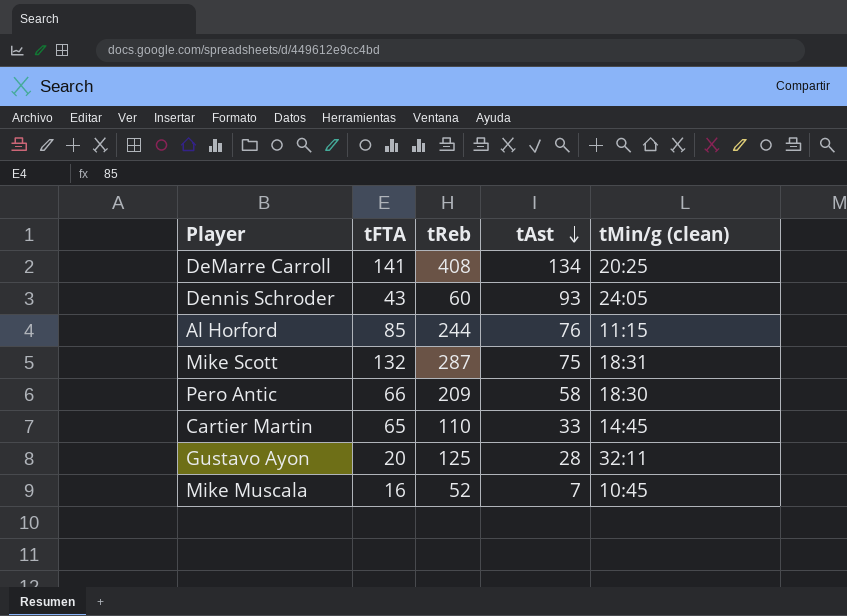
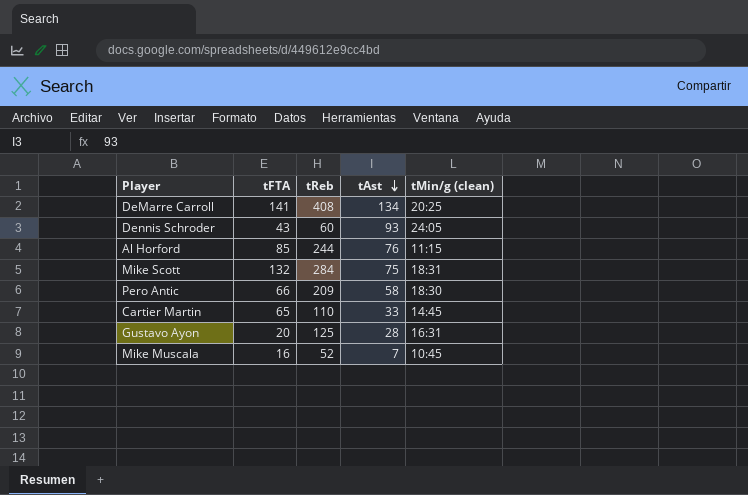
Mike Scott | tReb: 287 -> 284
Gustavo Ayon | tMin/g (clean): 32:11 -> 16:31

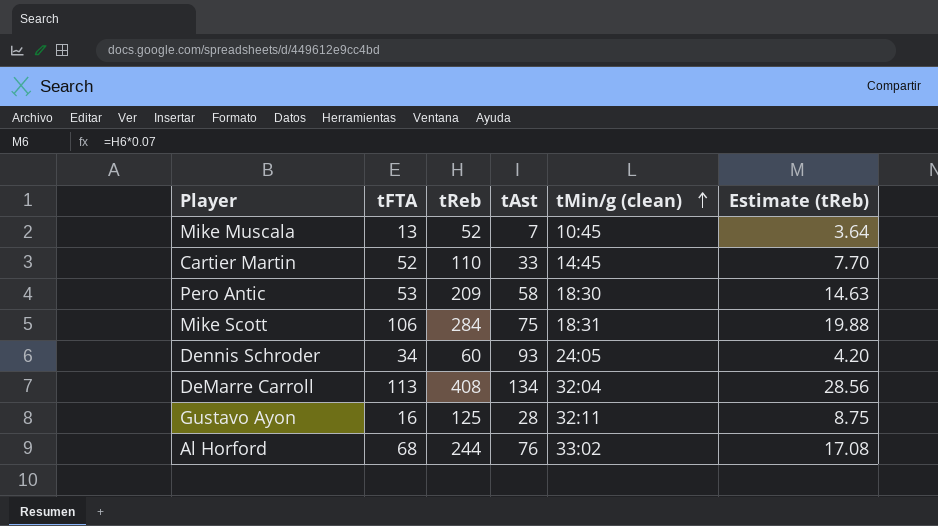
row order: tAst descending -> tMin/g (clean) ascending
column Estimate (tReb) | formula: none -> [tReb] * 0.07
Mike Muscala | tFTA: 16 -> 13
Cartier Martin | tFTA: 65 -> 52
Pero Antic | tFTA: 66 -> 53
Mike Scott | tFTA: 132 -> 106
Dennis Schroder | tFTA: 43 -> 34
DeMarre Carroll | tFTA: 141 -> 113
DeMarre Carroll | tMin/g (clean): 20:25 -> 32:04
Gustavo Ayon | tFTA: 20 -> 16
Gustavo Ayon | tMin/g (clean): 16:31 -> 32:11
Al Horford | tFTA: 85 -> 68
Al Horford | tMin/g (clean): 11:15 -> 33:02

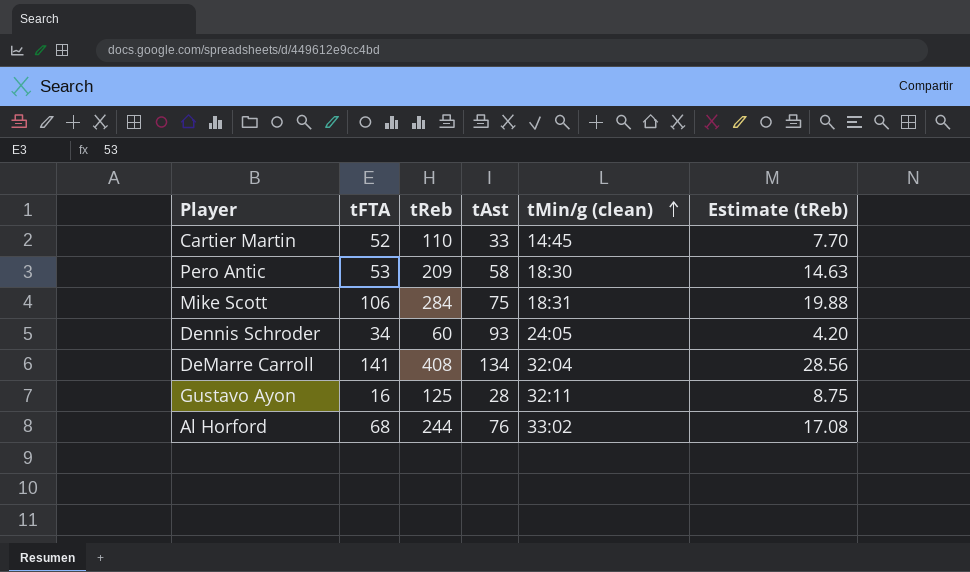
row Mike Muscala: 13 | 52 | 7 | 10:45 | 3.64 -> none
DeMarre Carroll | tFTA: 113 -> 141

